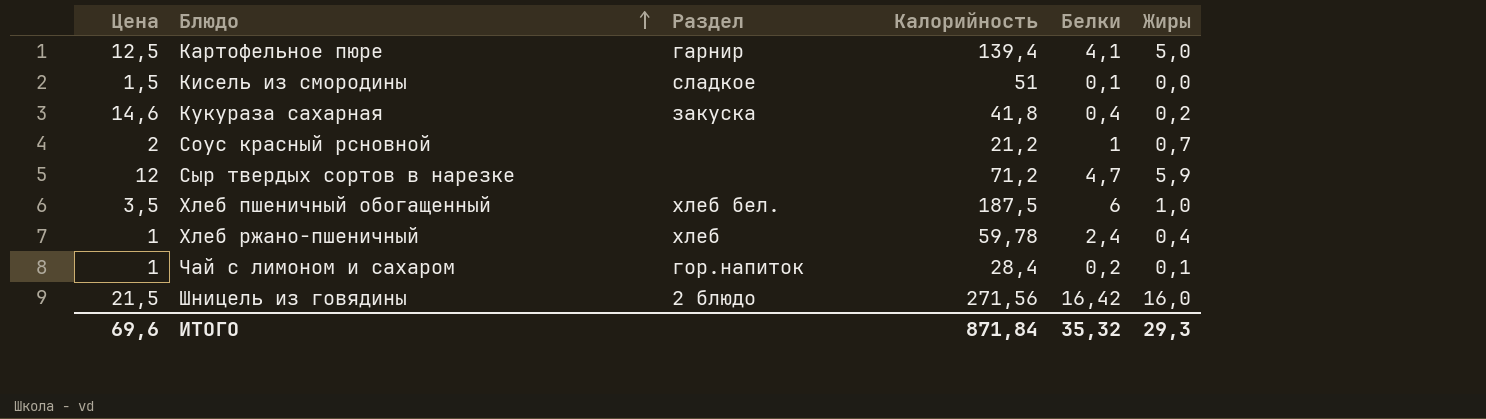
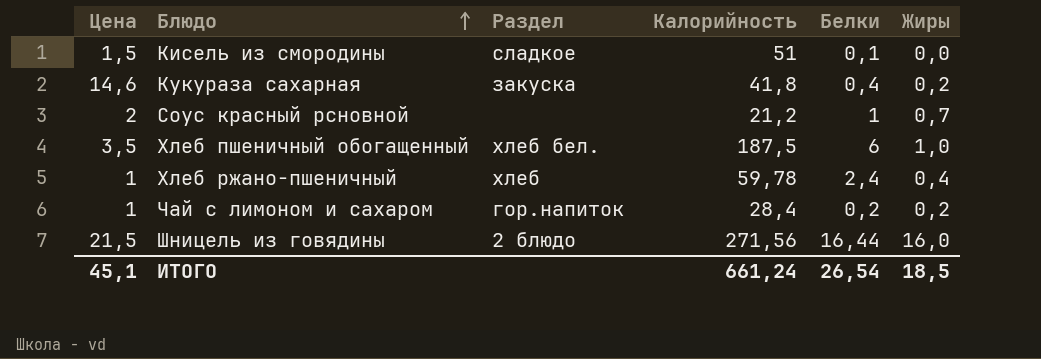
row Картофельное пюре: 12,5 | гарнир | 139,4 | 4,1 | 5,0 -> none
row Сыр твердых сортов в нарезке: 12 | none | 71,2 | 4,7 | 5,9 -> none
Чай с лимоном и сахаром | Жиры: 0,1 -> 0,2
Шницель из говядины | Белки: 16,42 -> 16,44
ИТОГО | Цена: 69,6 -> 45,1
ИТОГО | Калорийность: 871,84 -> 661,24
ИТОГО | Белки: 35,32 -> 26,54
ИТОГО | Жиры: 29,3 -> 18,5

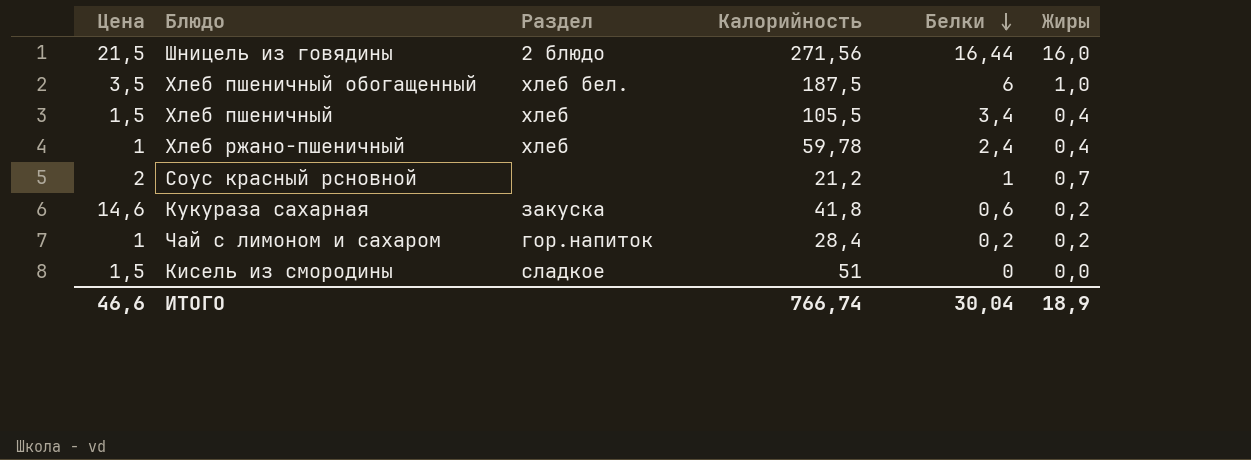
row order: Блюдо ascending -> Белки descending
row Хлеб пшеничный: none -> 1,5 | хлеб | 105,5 | 3,4 | 0,4
Кукураза сахарная | Белки: 0,4 -> 0,6
Кисель из смородины | Белки: 0,1 -> 0
ИТОГО | Цена: 45,1 -> 46,6
ИТОГО | Калорийность: 661,24 -> 766,74
ИТОГО | Белки: 26,54 -> 30,04
ИТОГО | Жиры: 18,5 -> 18,9

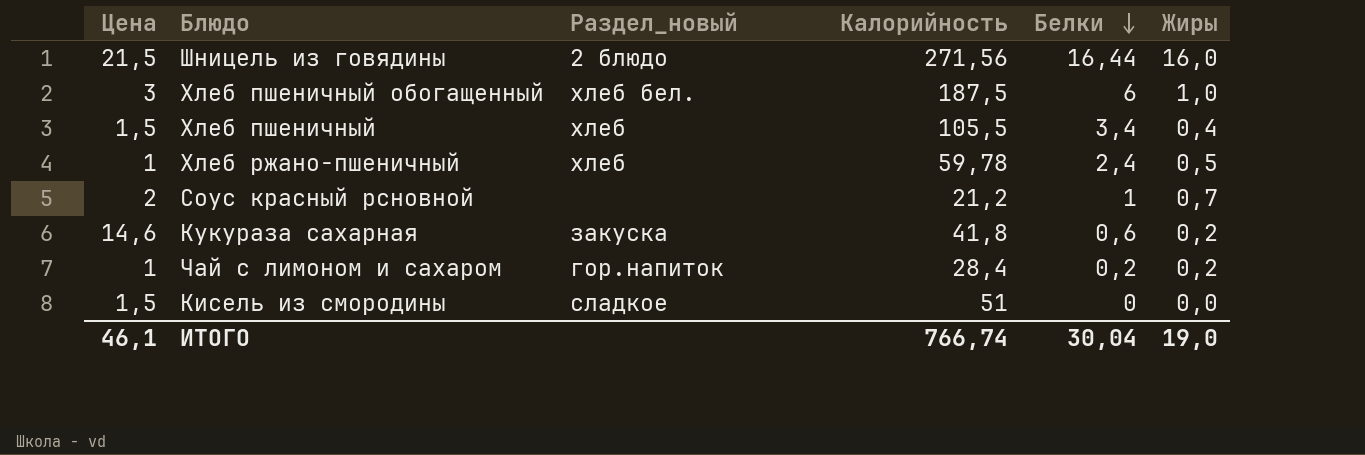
column name: Раздел -> Раздел_новый
Хлеб пшеничный обогащенный | Цена: 3,5 -> 3
Хлеб ржано-пшеничный | Жиры: 0,4 -> 0,5
ИТОГО | Цена: 46,6 -> 46,1
ИТОГО | Жиры: 18,9 -> 19,0

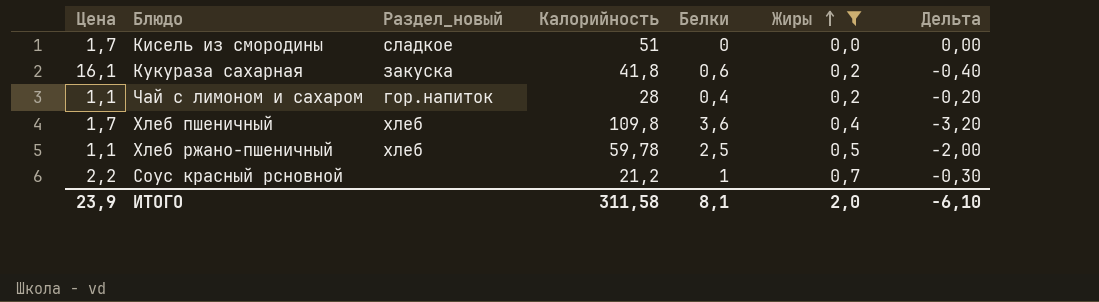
filter: none -> Жиры <= 0,7
row order: Белки descending -> Жиры ascending
column Дельта | formula: none -> [Жиры] - [Белки]
Кисель из смородины | Цена: 1,5 -> 1,7
Кукураза сахарная | Цена: 14,6 -> 16,1
Чай с лимоном и сахаром | Цена: 1 -> 1,1
Чай с лимоном и сахаром | Калорийность: 28,4 -> 28
Чай с лимоном и сахаром | Белки: 0,2 -> 0,4
Хлеб пшеничный | Цена: 1,5 -> 1,7
Хлеб пшеничный | Калорийность: 105,5 -> 109,8
Хлеб пшеничный | Белки: 3,4 -> 3,6
Хлеб ржано-пшеничный | Цена: 1 -> 1,1
Хлеб ржано-пшеничный | Белки: 2,4 -> 2,5
Соус красный рсновной | Цена: 2 -> 2,2
ИТОГО | Цена: 46,1 -> 23,9
ИТОГО | Калорийность: 766,74 -> 311,58
ИТОГО | Белки: 30,04 -> 8,1
ИТОГО | Жиры: 19,0 -> 2,0

